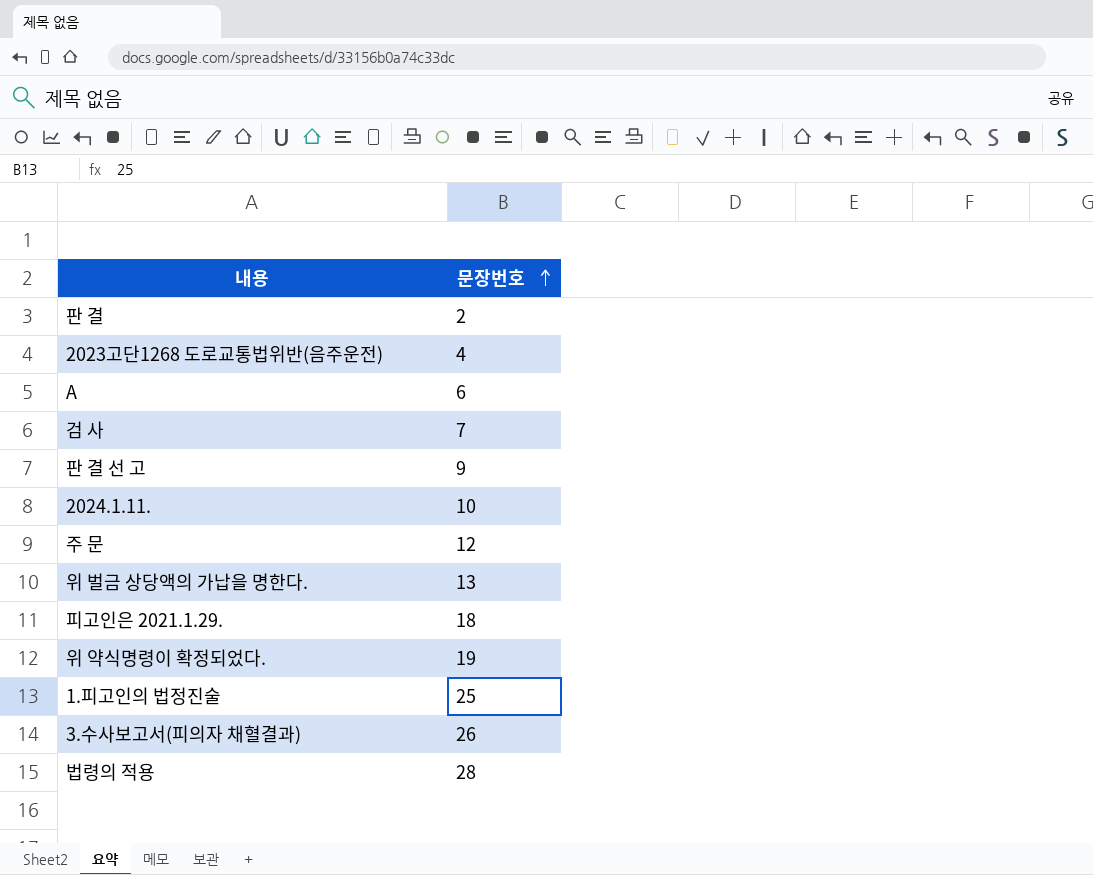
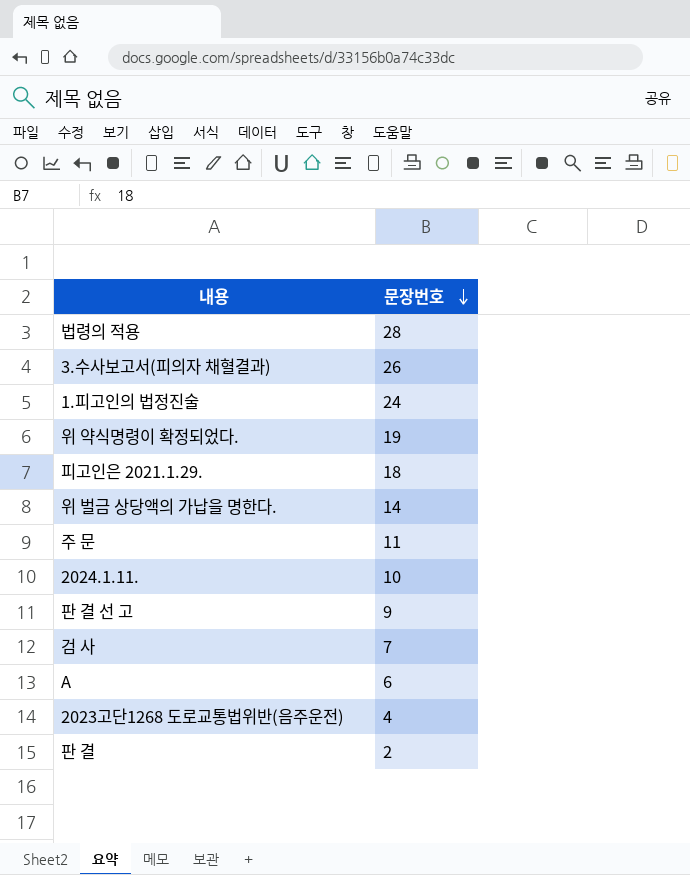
row order: 문장번호 ascending -> 문장번호 descending
1.피고인의 법정진술 | 문장번호: 25 -> 24
위 벌금 상당액의 가납을 명한다. | 문장번호: 13 -> 14
주 문 | 문장번호: 12 -> 11

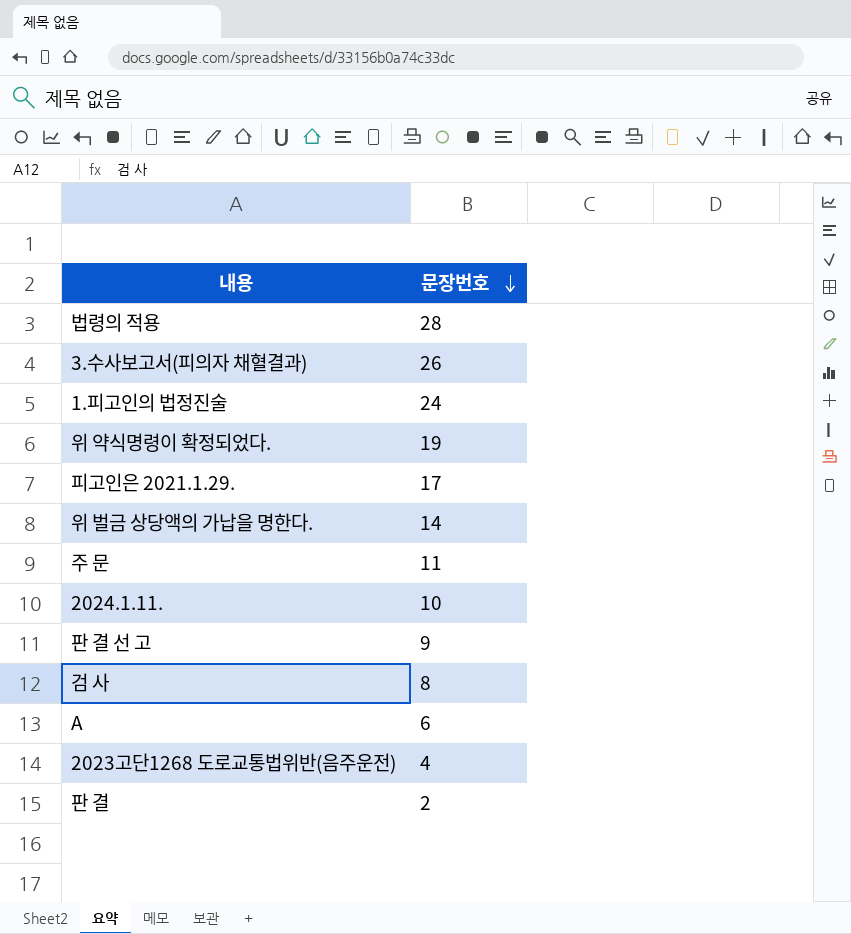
피고인은 2021.1.29. | 문장번호: 18 -> 17
검 사 | 문장번호: 7 -> 8

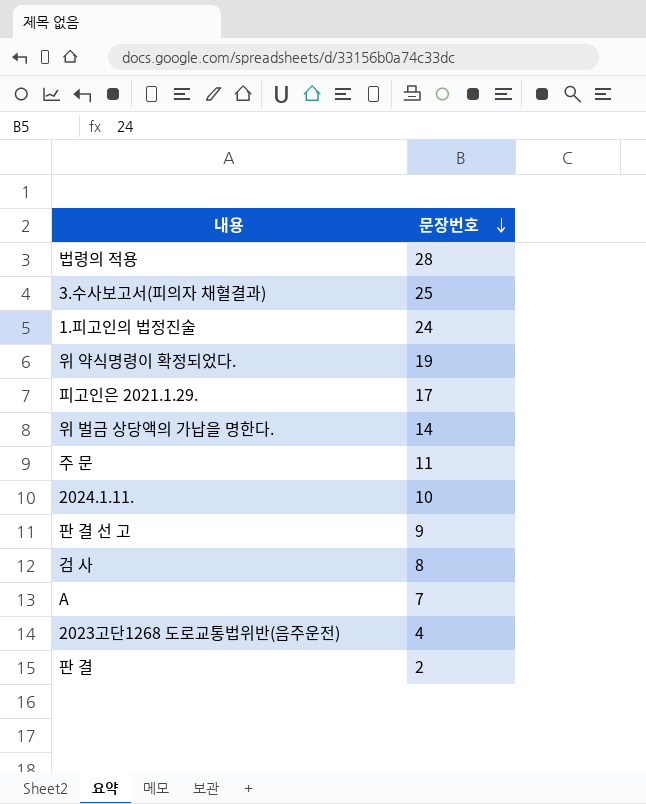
3.수사보고서(피의자 채혈결과) | 문장번호: 26 -> 25
A | 문장번호: 6 -> 7

